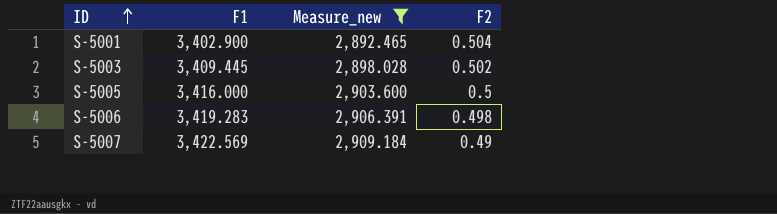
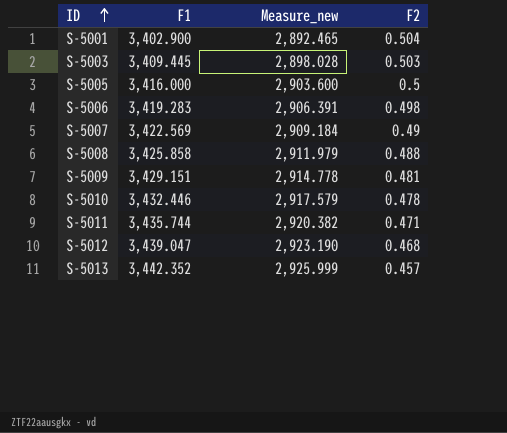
filter: Measure_new <= 2,909.184 -> none
S-5003 | F2: 0.502 -> 0.503

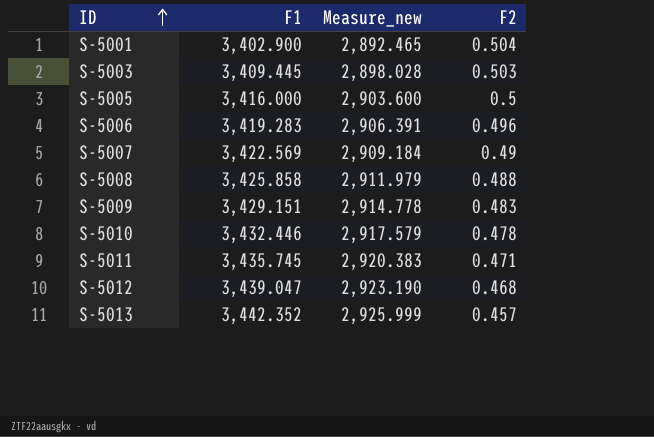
S-5006 | F2: 0.498 -> 0.496
S-5009 | F2: 0.481 -> 0.483
S-5011 | F1: 3,435.744 -> 3,435.745
S-5011 | Measure_new: 2,920.382 -> 2,920.383

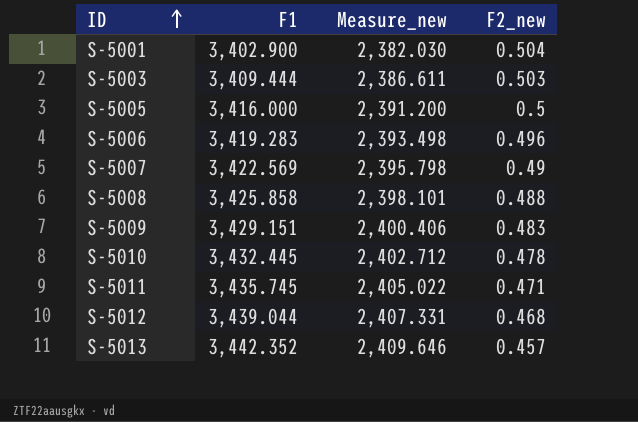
column Measure_new | formula: [F1] * 0.85 -> [F1] * 0.7
column name: F2 -> F2_new
S-5003 | F1: 3,409.445 -> 3,409.444
S-5010 | F1: 3,432.446 -> 3,432.445
S-5012 | F1: 3,439.047 -> 3,439.044

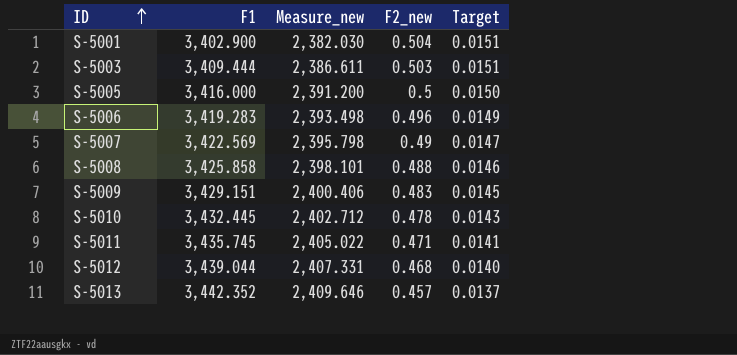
column Target | formula: none -> [F2_new] * 0.03

